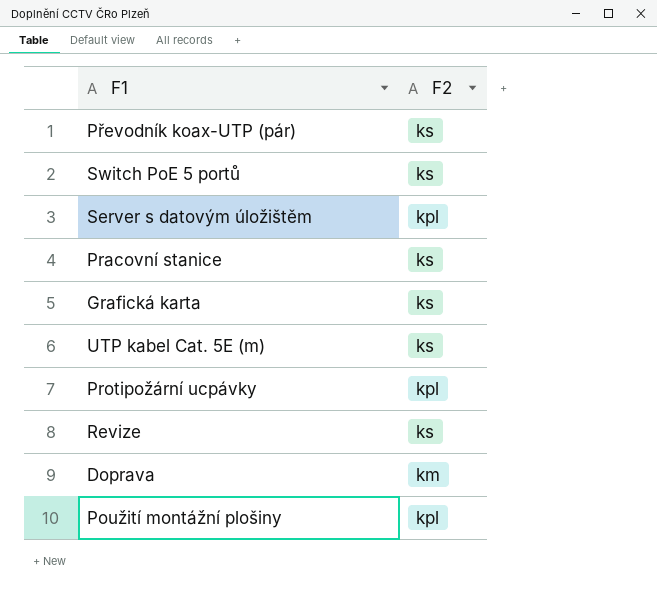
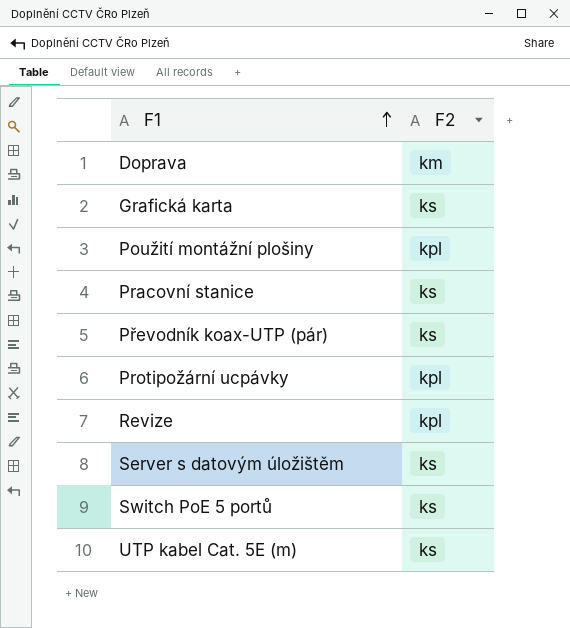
row order: none -> F1 ascending
Revize | F2: ks -> kpl
Server s datovým úložištěm | F2: kpl -> ks

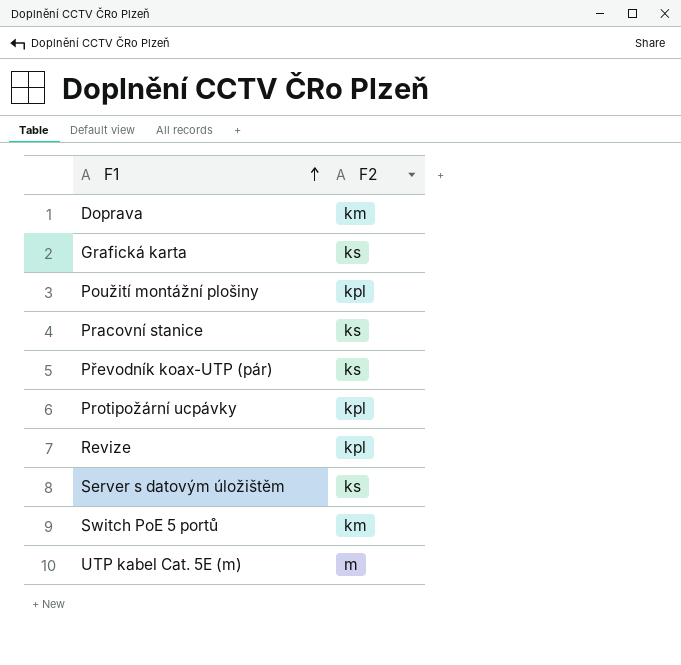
Switch PoE 5 portů | F2: ks -> km
UTP kabel Cat. 5E (m) | F2: ks -> m

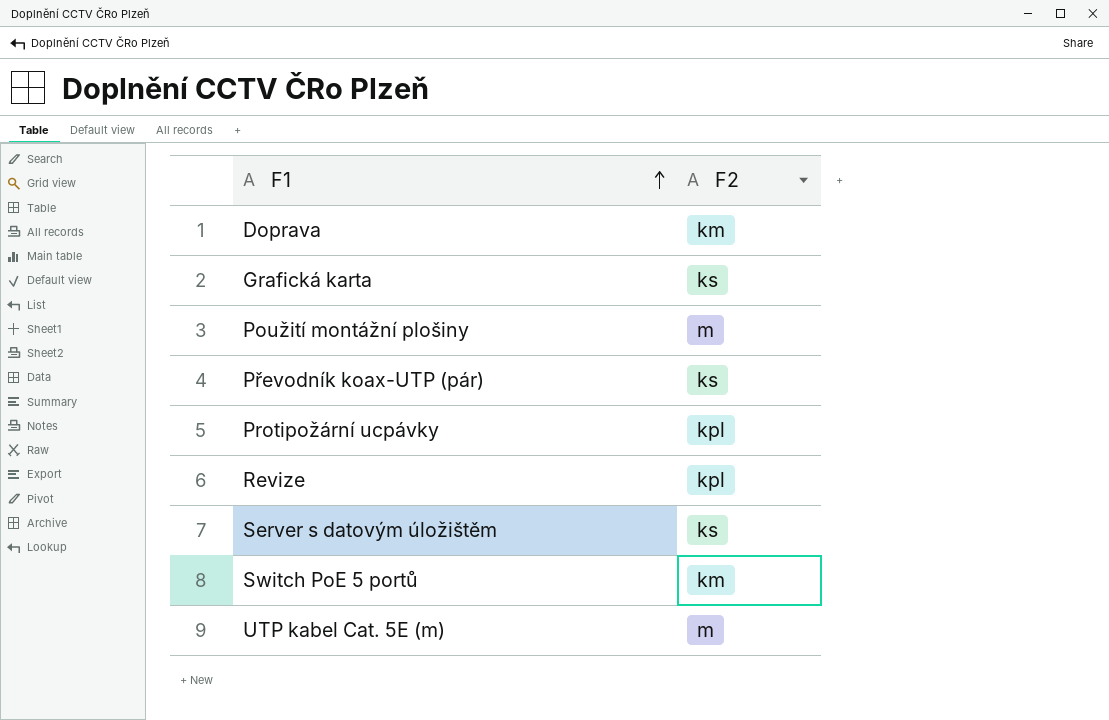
row Pracovní stanice: ks -> none
Použití montážní plošiny | F2: kpl -> m

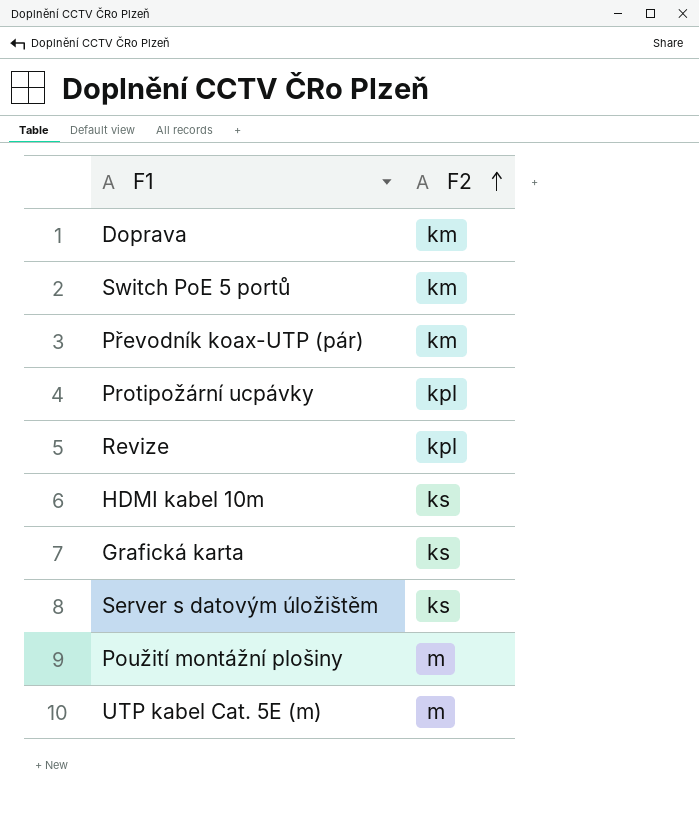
row order: F1 ascending -> F2 ascending
Převodník koax-UTP (pár) | F2: ks -> km
row HDMI kabel 10m: none -> ks

